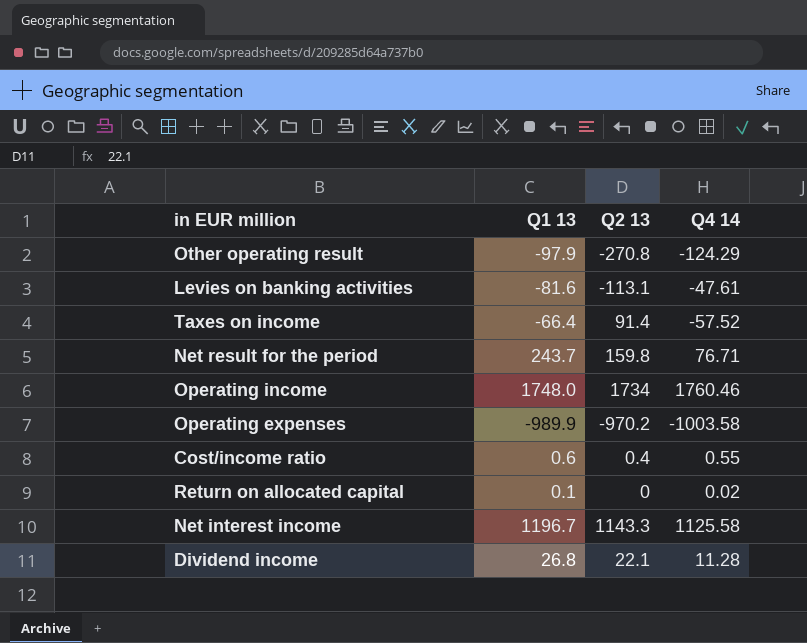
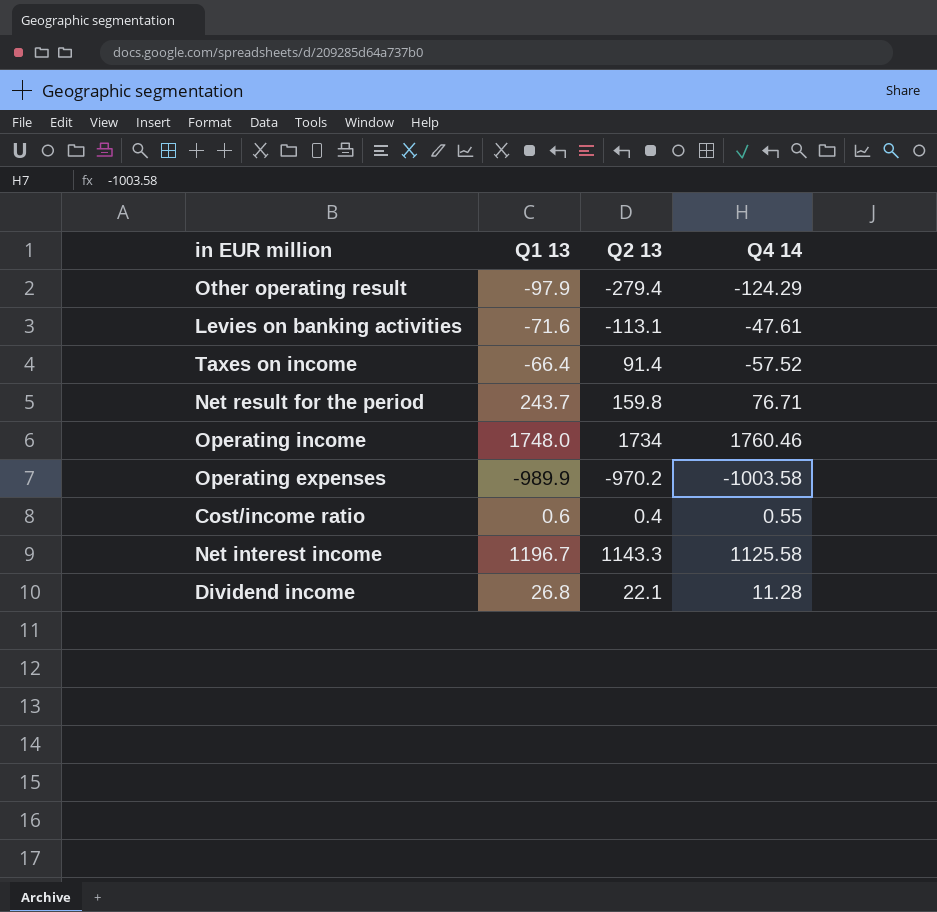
row Return on allocated capital: 0.1 | 0 | 0.02 -> none
Other operating result | Q2 13: -270.8 -> -279.4
Levies on banking activities | Q1 13: -81.6 -> -71.6

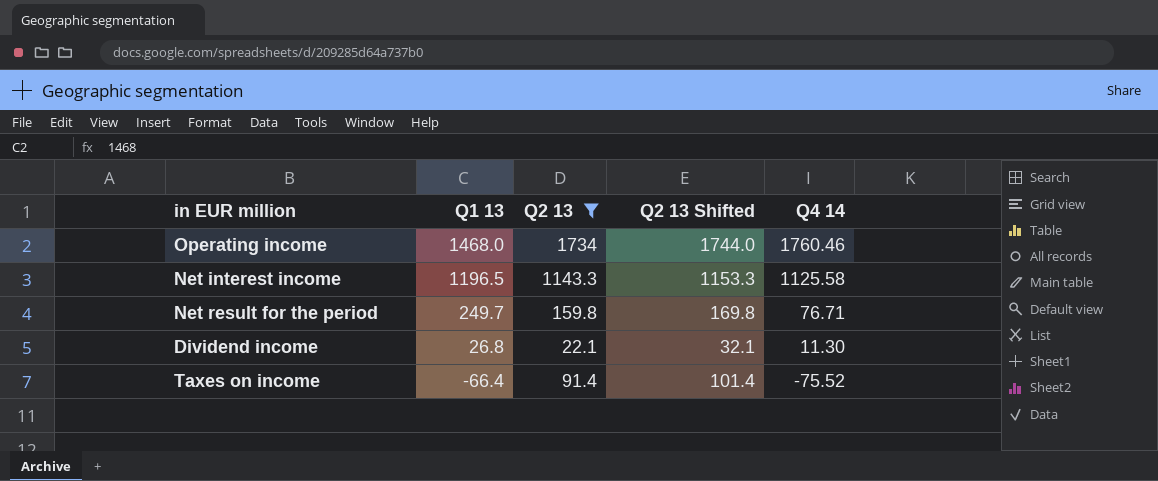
filter: none -> Q2 13 >= 22.1
row order: none -> Q1 13 descending
column Q2 13 Shifted | formula: none -> [Q2 13] + 10
Operating income | Q1 13: 1748.0 -> 1468.0
Net interest income | Q1 13: 1196.7 -> 1196.5
Net result for the period | Q1 13: 243.7 -> 249.7
Dividend income | Q4 14: 11.28 -> 11.30
Taxes on income | Q4 14: -57.52 -> -75.52

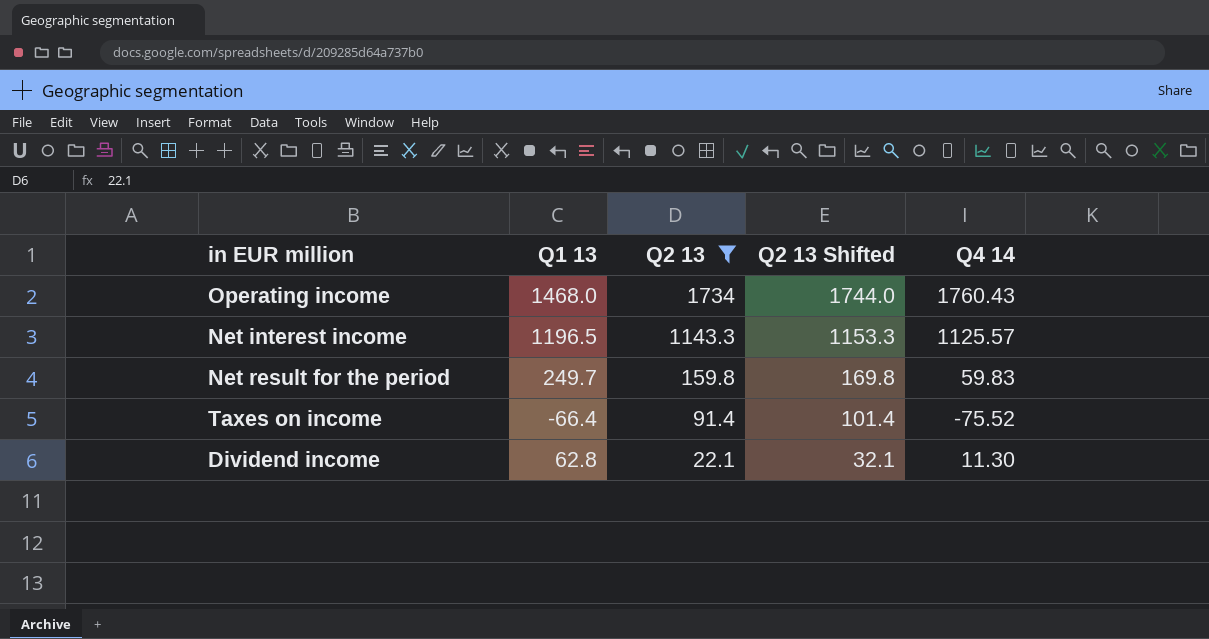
row order: Q1 13 descending -> Q2 13 descending
Operating income | Q4 14: 1760.46 -> 1760.43
Net interest income | Q4 14: 1125.58 -> 1125.57
Net result for the period | Q4 14: 76.71 -> 59.83
Dividend income | Q1 13: 26.8 -> 62.8

